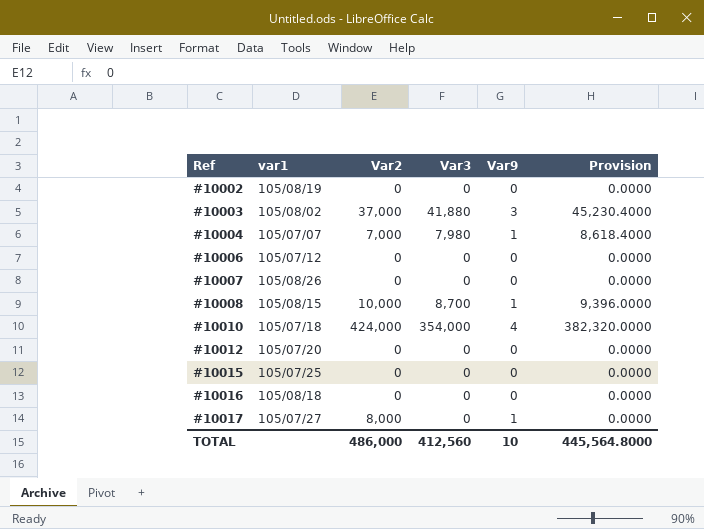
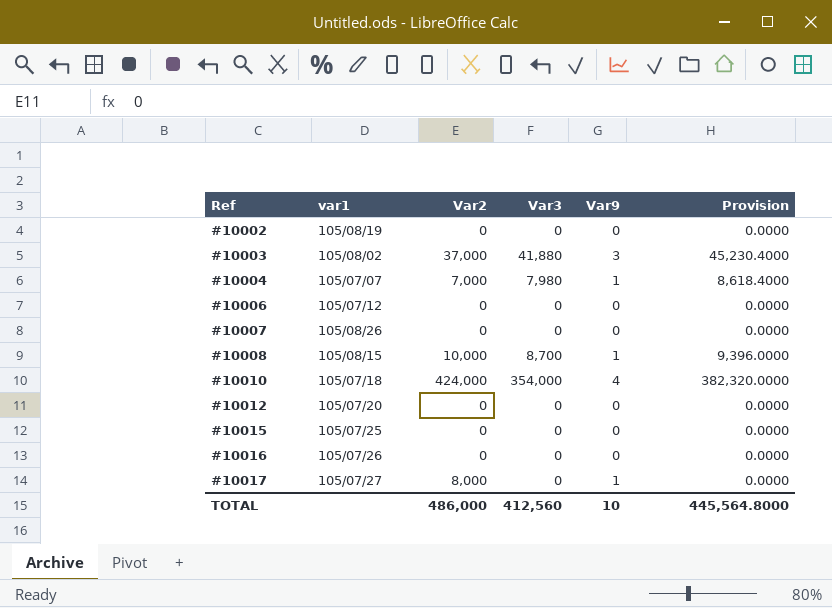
#10016 | var1: 105/08/18 -> 105/07/26

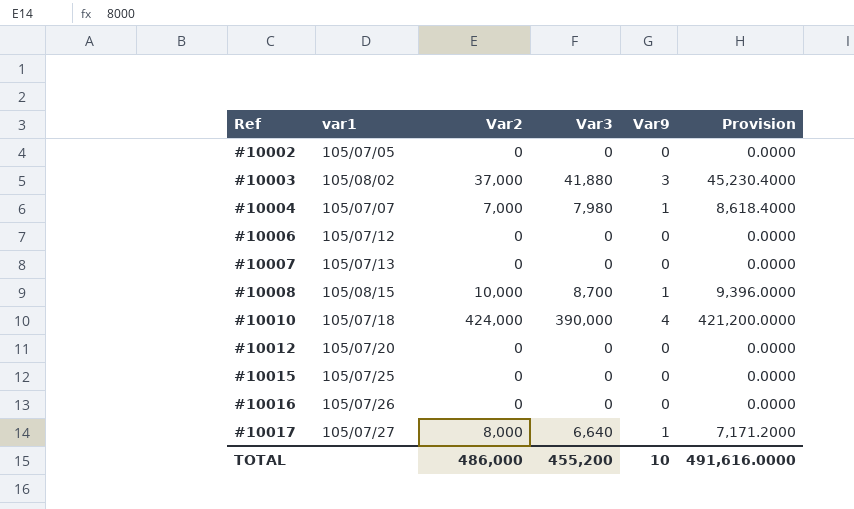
#10002 | var1: 105/08/19 -> 105/07/05
#10007 | var1: 105/08/26 -> 105/07/13
#10010 | Var3: 354,000 -> 390,000
#10010 | Provision: 382,320.0000 -> 421,200.0000
#10017 | Var3: 0 -> 6,640
#10017 | Provision: 0.0000 -> 7,171.2000
TOTAL | Var3: 412,560 -> 455,200
TOTAL | Provision: 445,564.8000 -> 491,616.0000

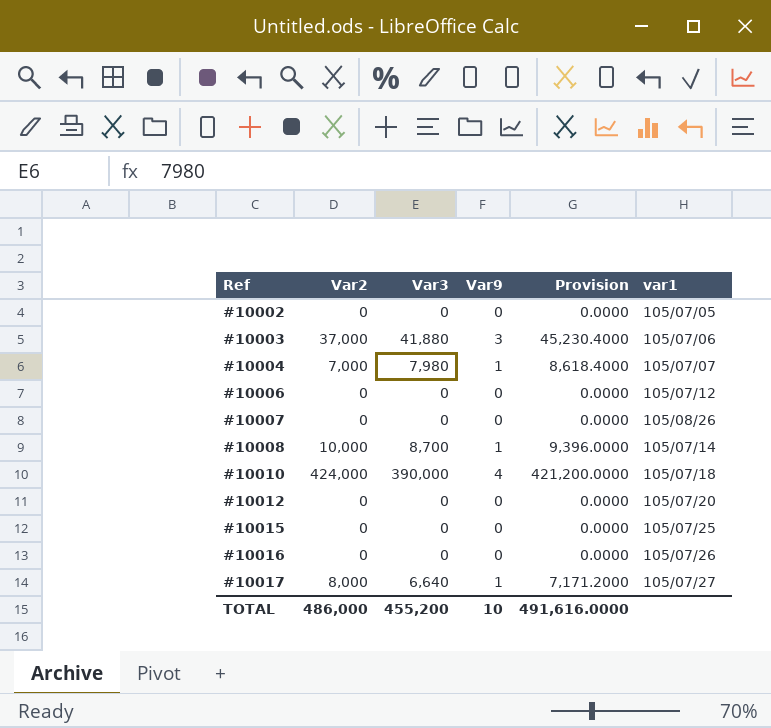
column var1 | position: 2 -> 6
#10003 | var1: 105/08/02 -> 105/07/06
#10007 | var1: 105/07/13 -> 105/08/26
#10008 | var1: 105/08/15 -> 105/07/14

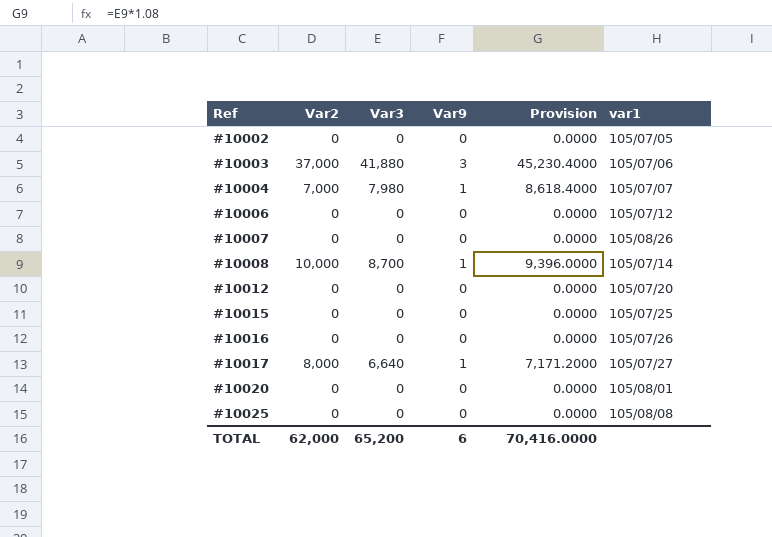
row #10010: 424,000 | 390,000 | 4 | 421,200.0000 | 105/07/18 -> none
row #10020: none -> 0 | 0 | 0 | 0.0000 | 105/08/01
row #10025: none -> 0 | 0 | 0 | 0.0000 | 105/08/08
TOTAL | Var2: 486,000 -> 62,000
TOTAL | Var3: 455,200 -> 65,200
TOTAL | Var9: 10 -> 6
TOTAL | Provision: 491,616.0000 -> 70,416.0000

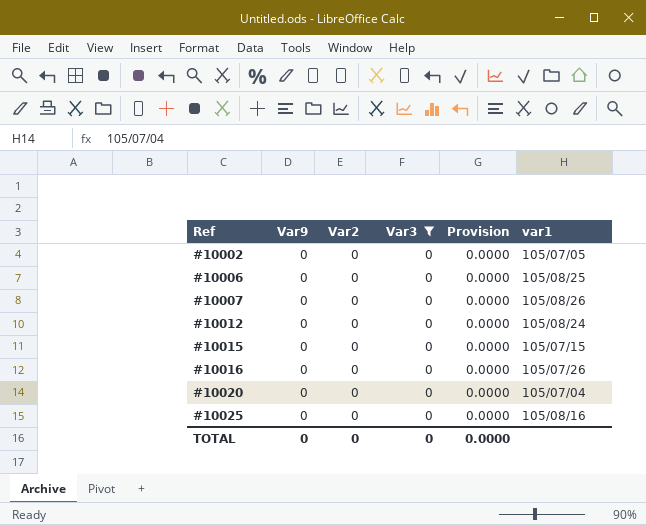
filter: none -> Var3 = 0
column Var9 | position: 4 -> 2
#10006 | var1: 105/07/12 -> 105/08/25
#10012 | var1: 105/07/20 -> 105/08/24
#10015 | var1: 105/07/25 -> 105/07/15
#10020 | var1: 105/08/01 -> 105/07/04
#10025 | var1: 105/08/08 -> 105/08/16
TOTAL | Var9: 6 -> 0
TOTAL | Var2: 62,000 -> 0
TOTAL | Var3: 65,200 -> 0
TOTAL | Provision: 70,416.0000 -> 0.0000

